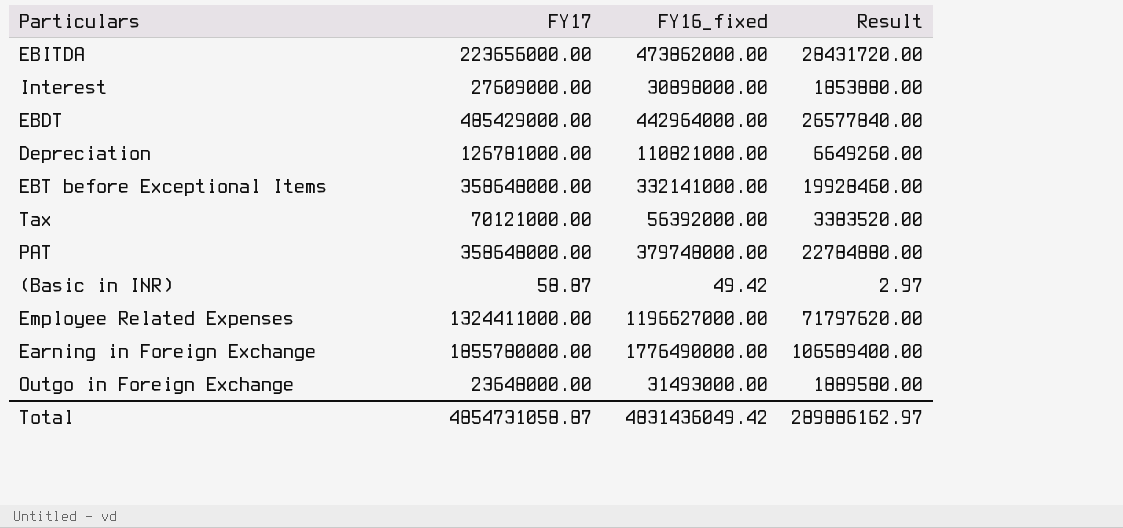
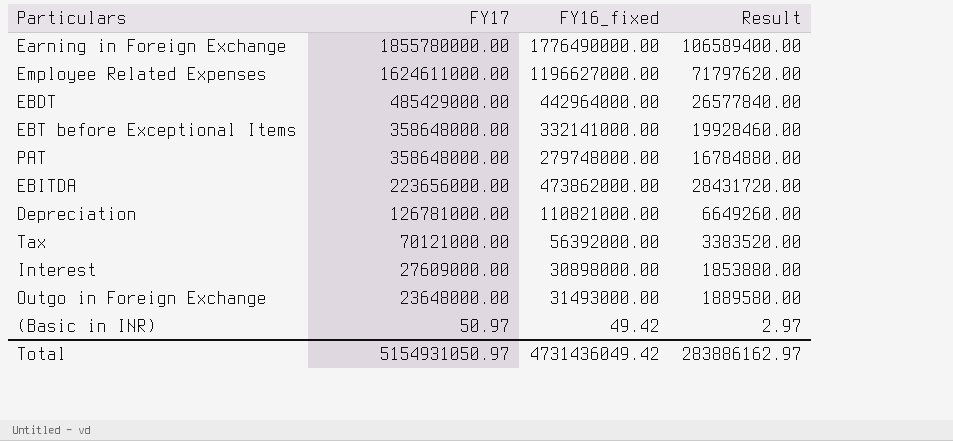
row order: none -> FY17 descending
Employee Related Expenses | FY17: 1324411000.00 -> 1624611000.00
PAT | FY16_fixed: 379748000.00 -> 279748000.00
PAT | Result: 22784880.00 -> 16784880.00
(Basic in INR) | FY17: 58.87 -> 50.97
Total | FY17: 4854731058.87 -> 5154931050.97
Total | FY16_fixed: 4831436049.42 -> 4731436049.42
Total | Result: 289886162.97 -> 283886162.97

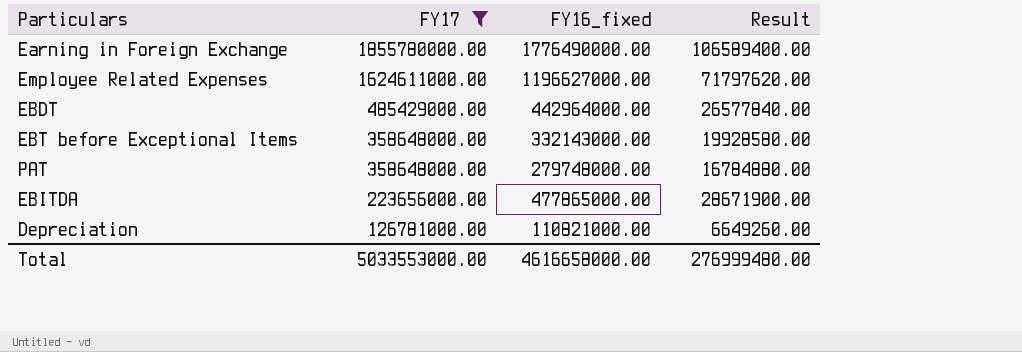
filter: none -> FY17 >= 126781000.00
EBT before Exceptional Items | FY16_fixed: 332141000.00 -> 332143000.00
EBT before Exceptional Items | Result: 19928460.00 -> 19928580.00
EBITDA | FY16_fixed: 473862000.00 -> 477865000.00
EBITDA | Result: 28431720.00 -> 28671900.00
Total | FY17: 5154931050.97 -> 5033553000.00
Total | FY16_fixed: 4731436049.42 -> 4616658000.00
Total | Result: 283886162.97 -> 276999480.00

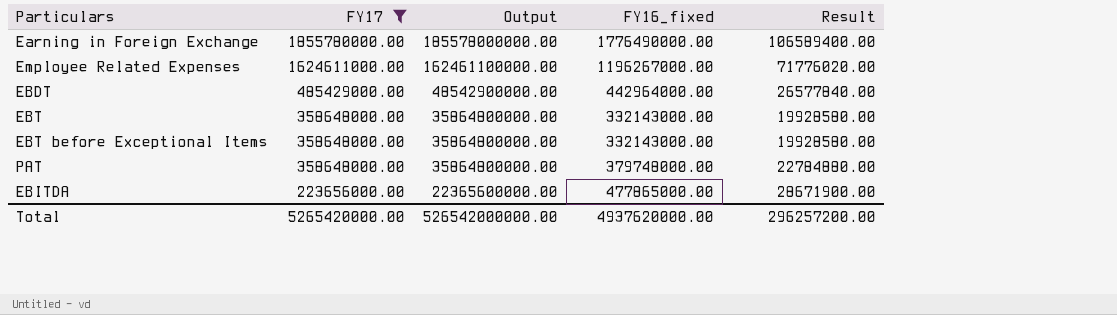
column Output | formula: none -> [FY17] * 100
row Depreciation: 126781000.00 | 110821000.00 | 6649260.00 -> none
Employee Related Expenses | FY16_fixed: 1196627000.00 -> 1196267000.00
Employee Related Expenses | Result: 71797620.00 -> 71776020.00
row EBT: none -> 358648000.00 | 35864800000.00 | 332143000.00 | 19928580.00
PAT | FY16_fixed: 279748000.00 -> 379748000.00
PAT | Result: 16784880.00 -> 22784880.00
Total | FY17: 5033553000.00 -> 5265420000.00
Total | FY16_fixed: 4616658000.00 -> 4937620000.00
Total | Result: 276999480.00 -> 296257200.00

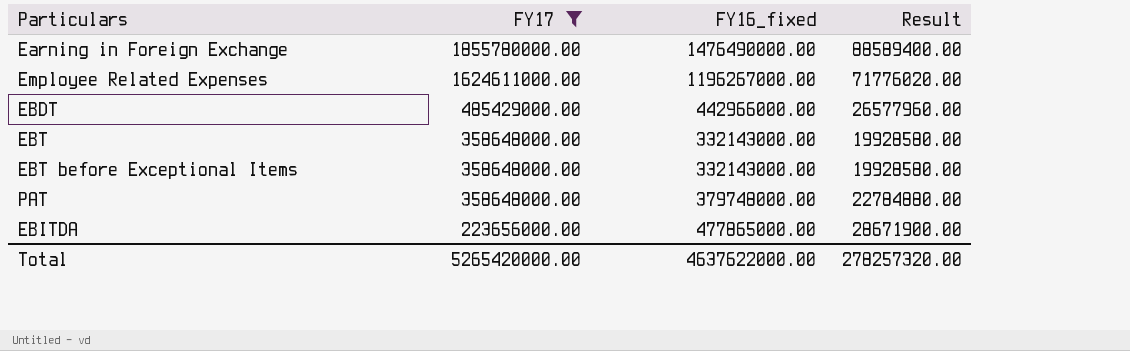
column Output | formula: [FY17] * 100 -> none
Earning in Foreign Exchange | FY16_fixed: 1776490000.00 -> 1476490000.00
Earning in Foreign Exchange | Result: 106589400.00 -> 88589400.00
EBDT | FY16_fixed: 442964000.00 -> 442966000.00
EBDT | Result: 26577840.00 -> 26577960.00
Total | FY16_fixed: 4937620000.00 -> 4637622000.00
Total | Result: 296257200.00 -> 278257320.00

